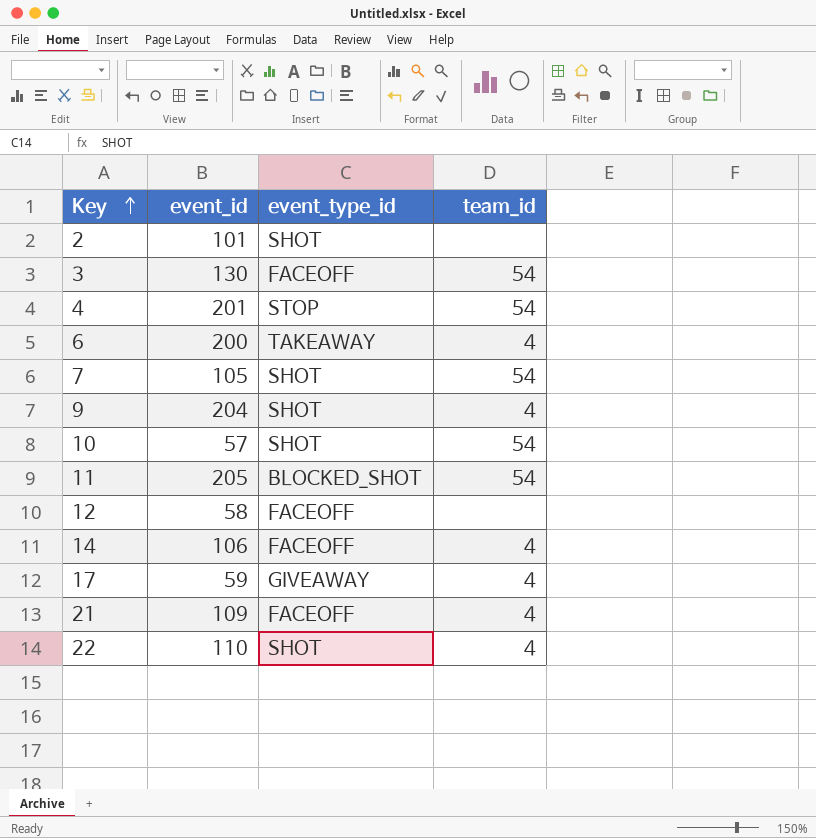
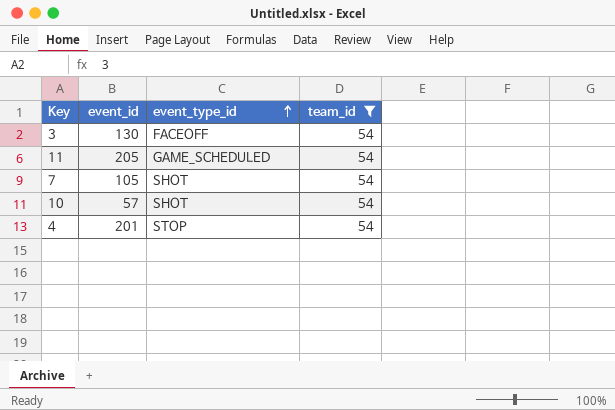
filter: none -> team_id = 54
row order: Key ascending -> event_type_id ascending
11 | event_type_id: BLOCKED_SHOT -> GAME_SCHEDULED

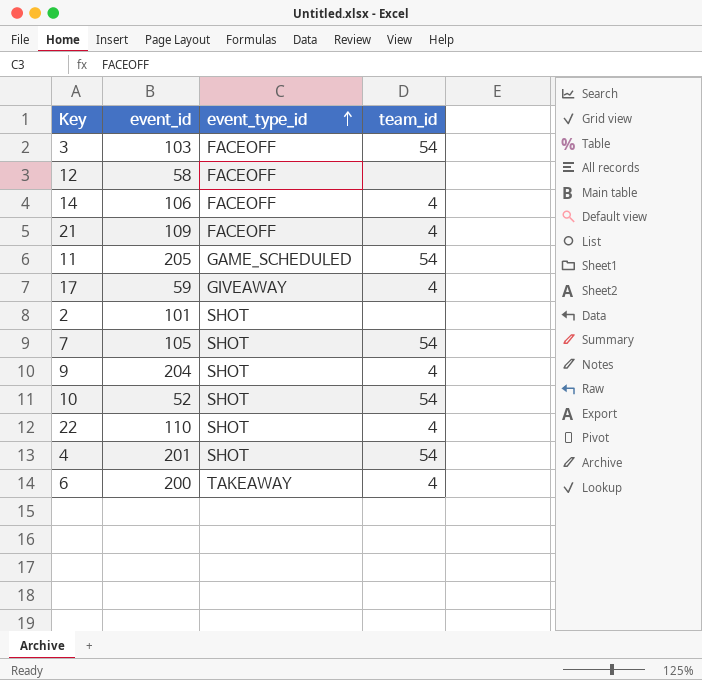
filter: team_id = 54 -> none
3 | event_id: 130 -> 103
10 | event_id: 57 -> 52
4 | event_type_id: STOP -> SHOT

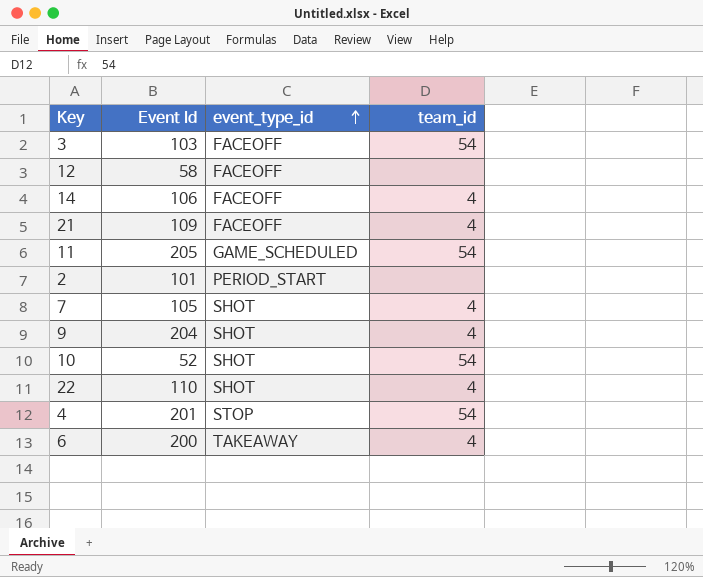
column name: event_id -> Event Id
row 17: 59 | GIVEAWAY | 4 -> none
2 | event_type_id: SHOT -> PERIOD_START
7 | team_id: 54 -> 4
4 | event_type_id: SHOT -> STOP

